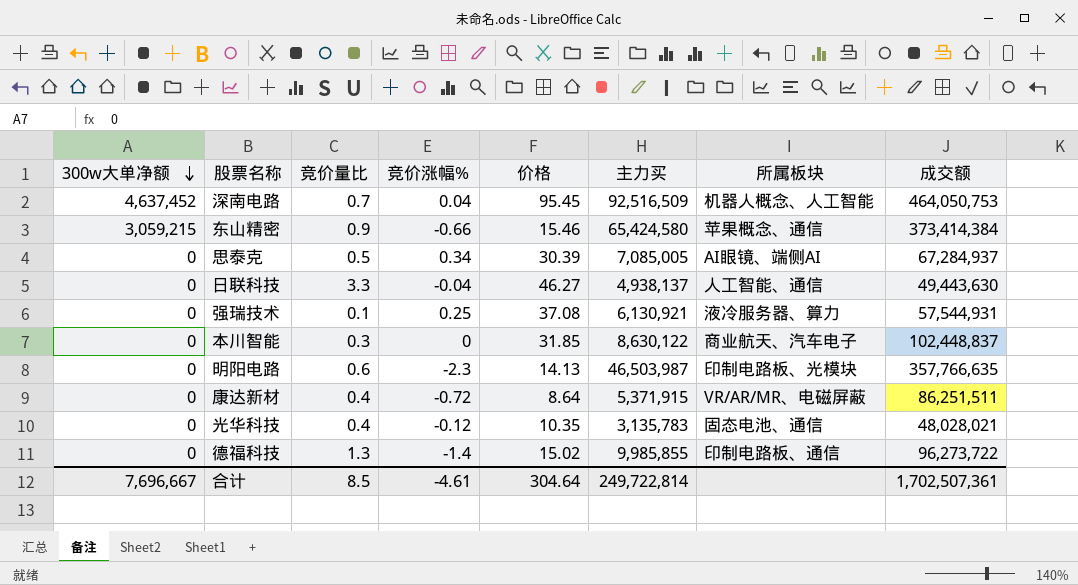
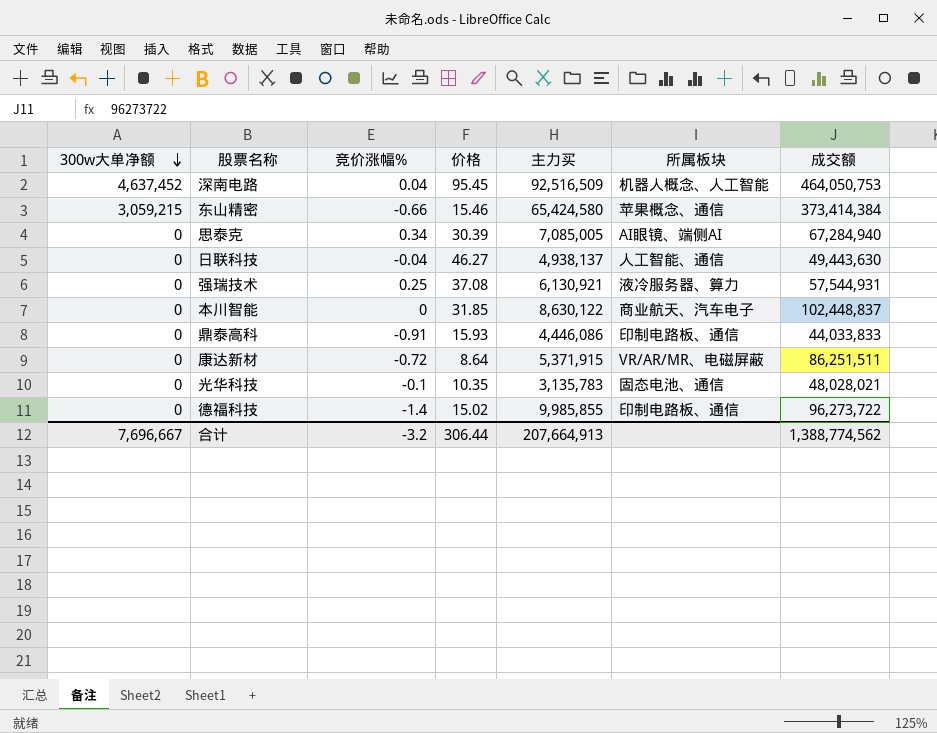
column 竞价量比 | position: 3 -> none
row 明阳电路: 0 | 0.6 | -2.3 | 14.13 | 46,503,987 | 印制电路板、光模块 | 357,766,635 -> none
思泰克 | 成交额: 67,284,937 -> 67,284,940
row 鼎泰高科: none -> 0 | -0.91 | 15.93 | 4,446,086 | 印制电路板、通信 | 44,033,833
光华科技 | 竞价涨幅%: -0.12 -> -0.1
合计 | 竞价涨幅%: -4.61 -> -3.2
合计 | 价格: 304.64 -> 306.44
合计 | 主力买: 249,722,814 -> 207,664,913
合计 | 成交额: 1,702,507,361 -> 1,388,774,562

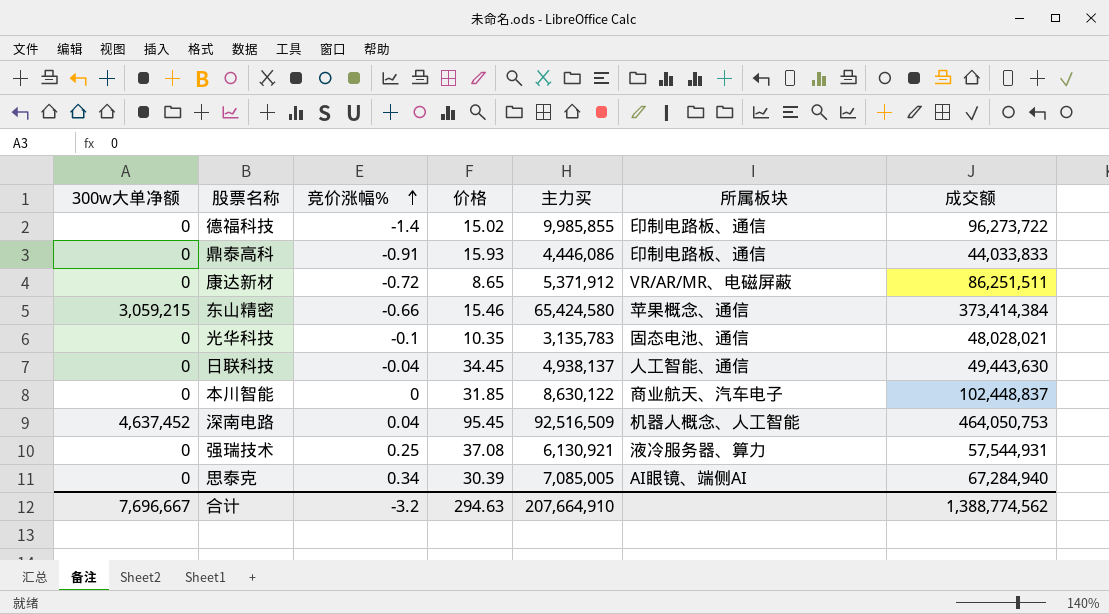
row order: 300w大单净额 descending -> 竞价涨幅% ascending
康达新材 | 价格: 8.64 -> 8.65
康达新材 | 主力买: 5,371,915 -> 5,371,912
日联科技 | 价格: 46.27 -> 34.45
合计 | 价格: 306.44 -> 294.63
合计 | 主力买: 207,664,913 -> 207,664,910

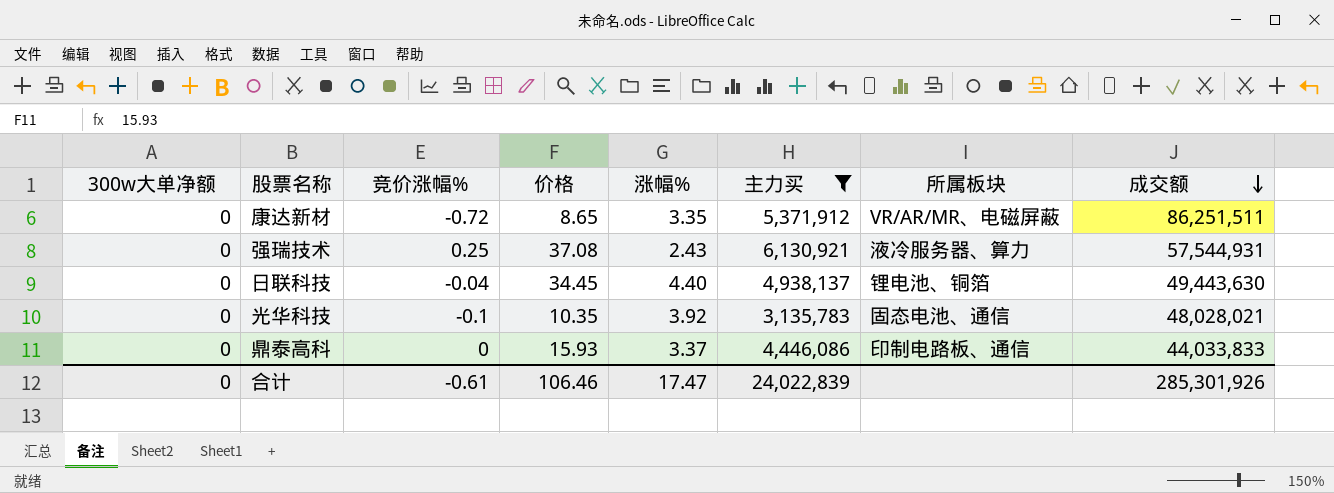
filter: none -> 主力买 <= 6,130,921
row order: 竞价涨幅% ascending -> 成交额 descending
column 涨幅% | position: none -> 5
日联科技 | 所属板块: 人工智能、通信 -> 锂电池、铜箔
鼎泰高科 | 竞价涨幅%: -0.91 -> 0
合计 | 300w大单净额: 7,696,667 -> 0
合计 | 竞价涨幅%: -3.2 -> -0.61
合计 | 价格: 294.63 -> 106.46
合计 | 主力买: 207,664,910 -> 24,022,839
合计 | 成交额: 1,388,774,562 -> 285,301,926

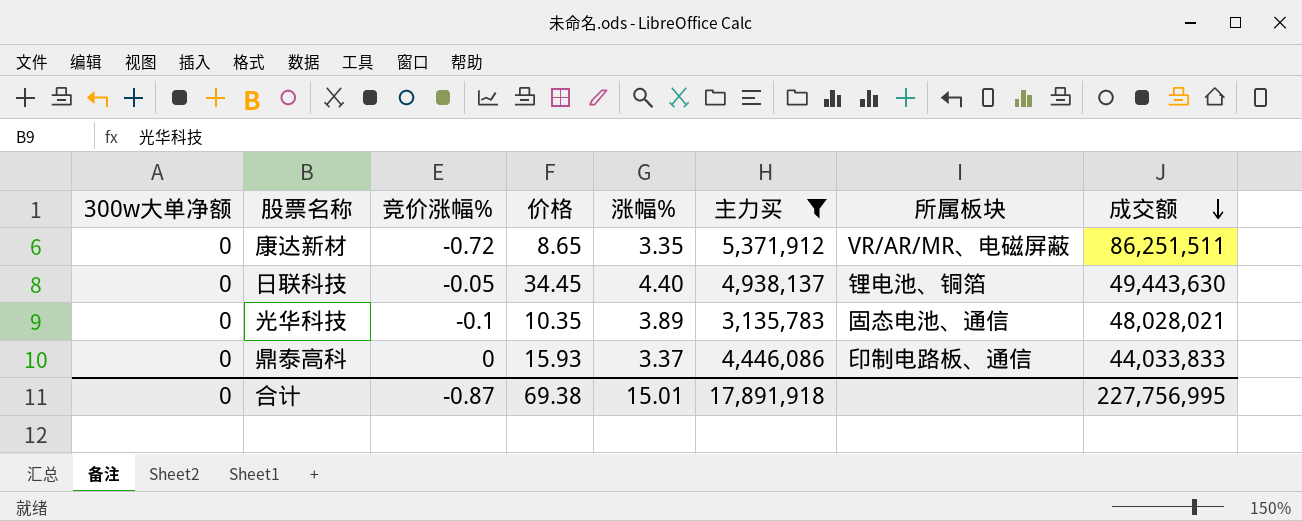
row 强瑞技术: 0 | 0.25 | 37.08 | 2.43 | 6,130,921 | 液冷服务器、算力 | 57,544,931 -> none
日联科技 | 竞价涨幅%: -0.04 -> -0.05
光华科技 | 涨幅%: 3.92 -> 3.89
合计 | 竞价涨幅%: -0.61 -> -0.87
合计 | 价格: 106.46 -> 69.38
合计 | 涨幅%: 17.47 -> 15.01
合计 | 主力买: 24,022,839 -> 17,891,918
合计 | 成交额: 285,301,926 -> 227,756,995

